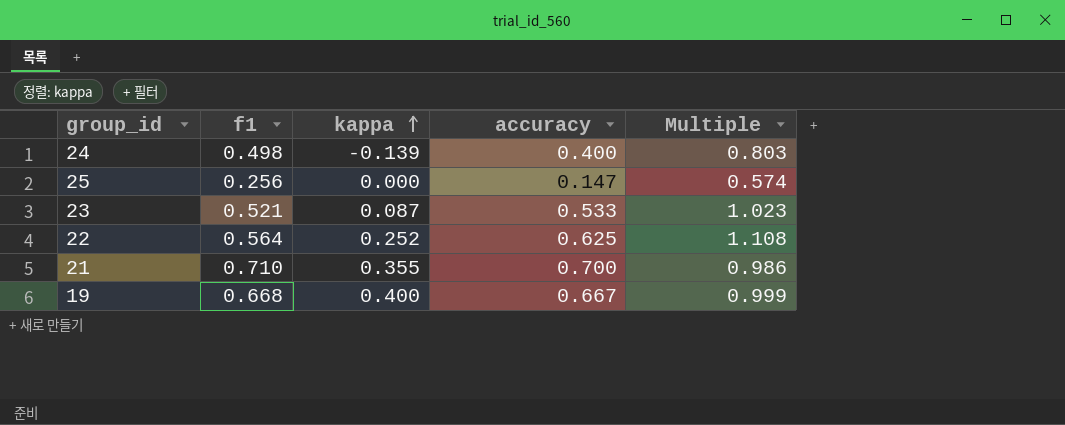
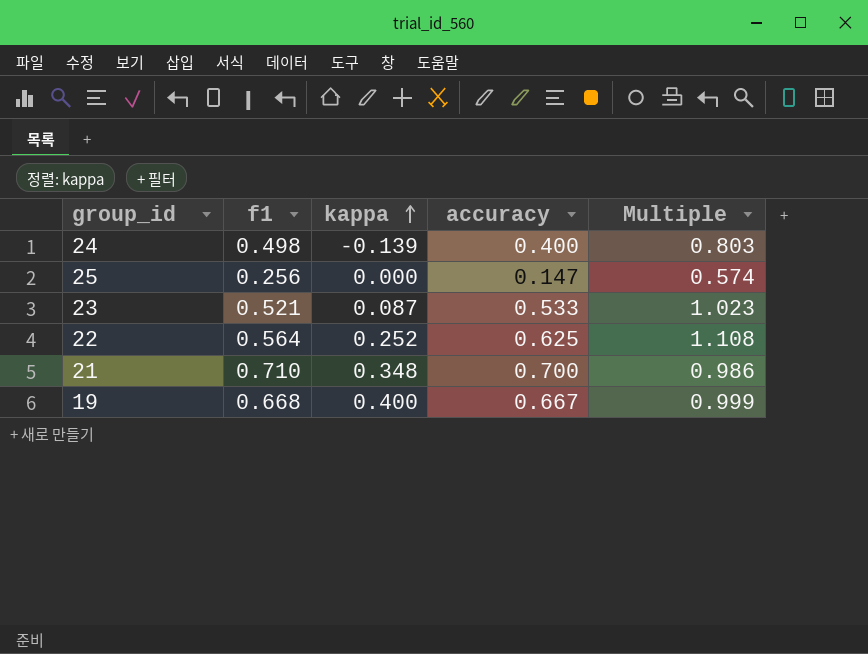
21 | kappa: 0.355 -> 0.348

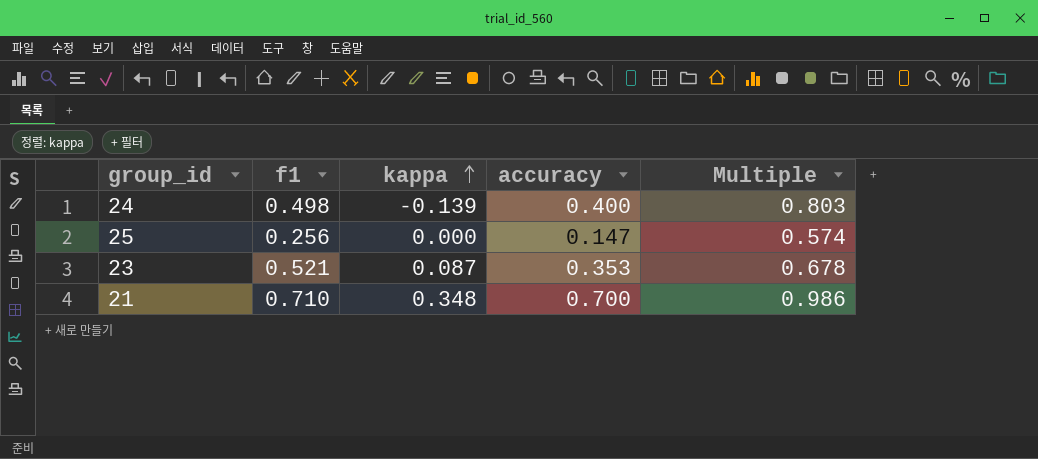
row 22: 0.564 | 0.252 | 0.625 | 1.108 -> none
row 19: 0.668 | 0.400 | 0.667 | 0.999 -> none
23 | accuracy: 0.533 -> 0.353
23 | Multiple: 1.023 -> 0.678

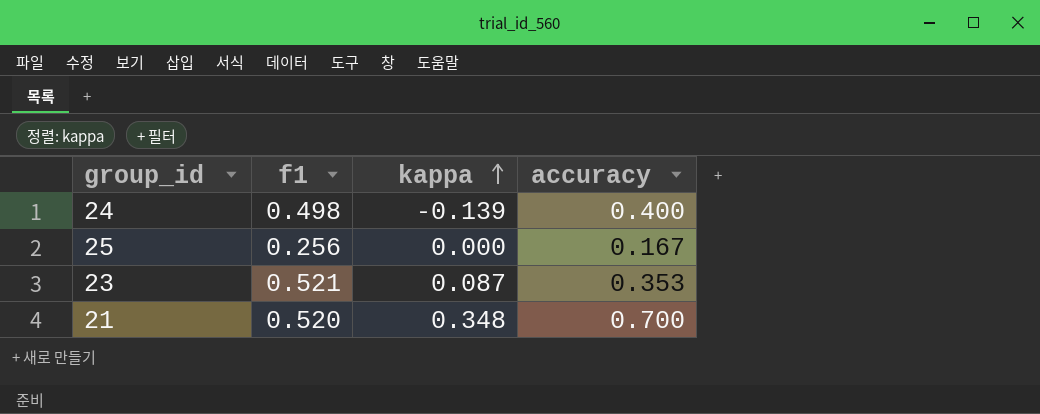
column Multiple | formula: [accuracy] / [f1] -> none
25 | accuracy: 0.147 -> 0.167
21 | f1: 0.710 -> 0.520

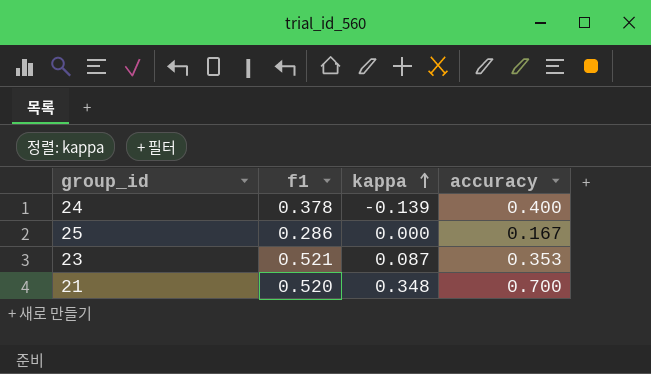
24 | f1: 0.498 -> 0.378
25 | f1: 0.256 -> 0.286

